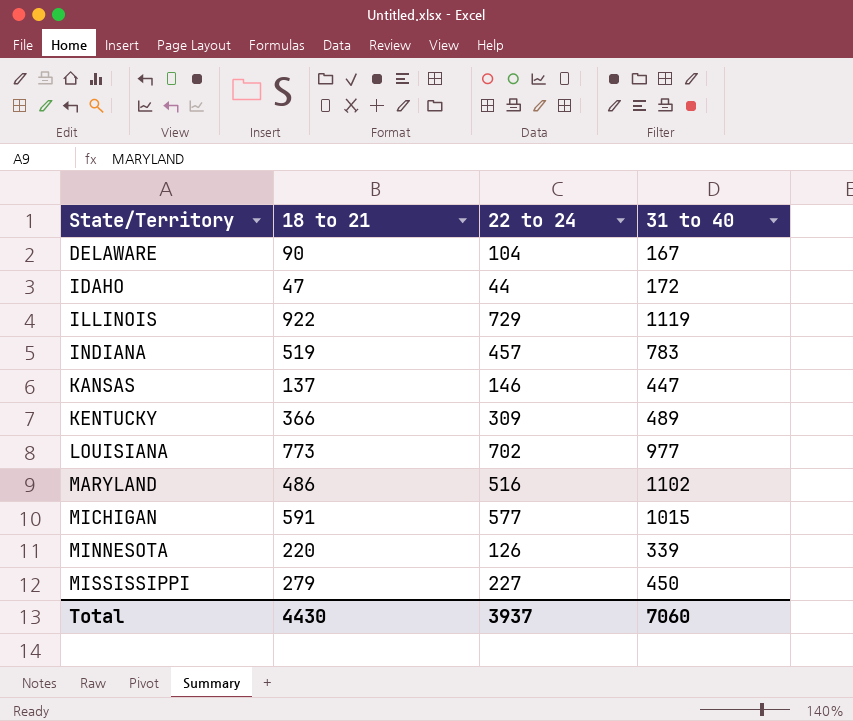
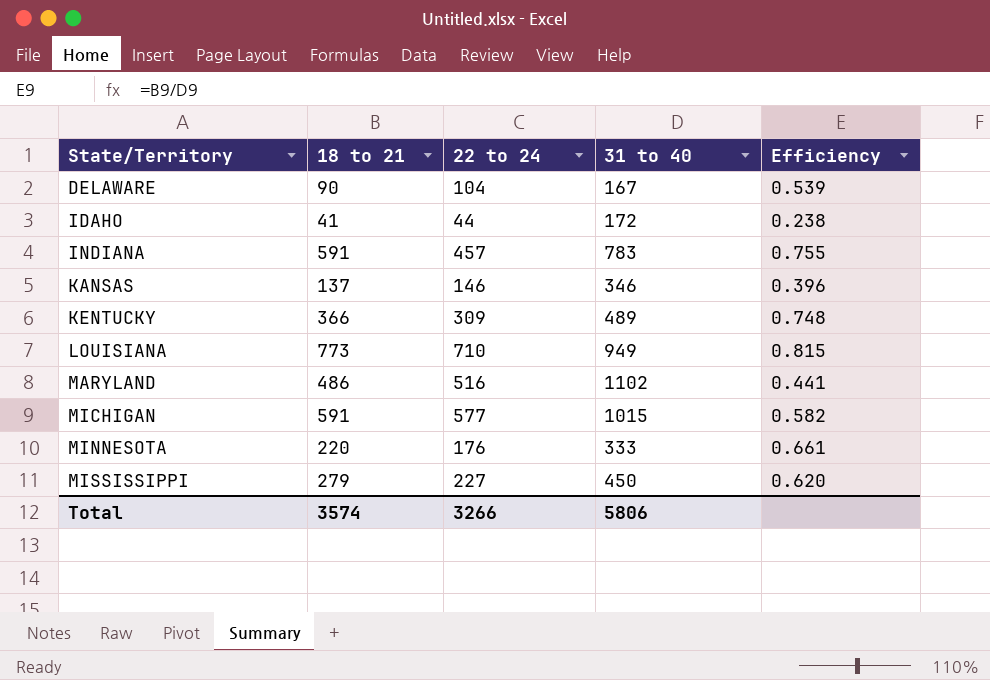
column Efficiency | formula: none -> [18 to 21] / [31 to 40]
row ILLINOIS: 922 | 729 | 1119 -> none
IDAHO | 18 to 21: 47 -> 41
INDIANA | 18 to 21: 519 -> 591
KANSAS | 31 to 40: 447 -> 346
LOUISIANA | 22 to 24: 702 -> 710
LOUISIANA | 31 to 40: 977 -> 949
MINNESOTA | 22 to 24: 126 -> 176
MINNESOTA | 31 to 40: 339 -> 333
Total | 18 to 21: 4430 -> 3574
Total | 22 to 24: 3937 -> 3266
Total | 31 to 40: 7060 -> 5806

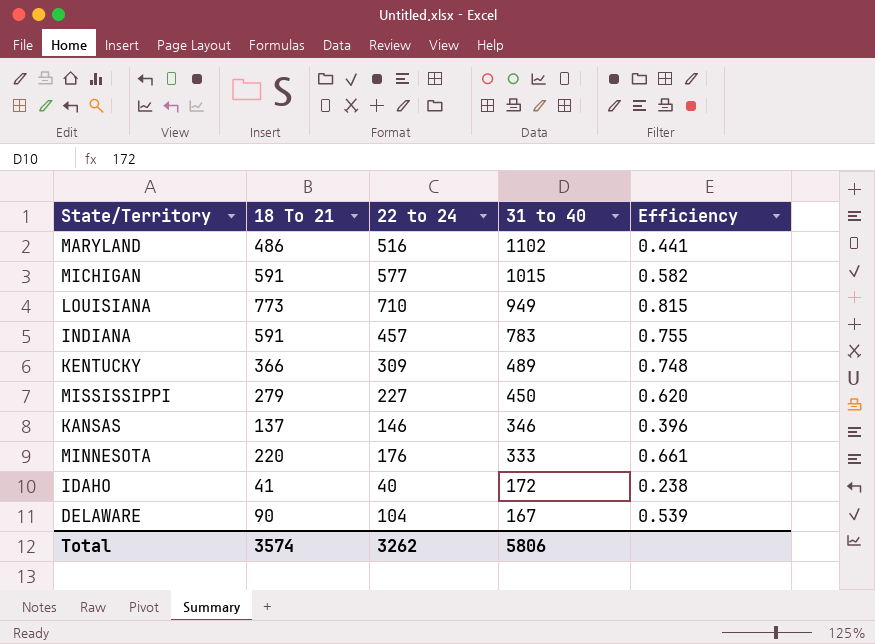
row order: State/Territory ascending -> 31 to 40 descending
column name: 18 to 21 -> 18 To 21
IDAHO | 22 to 24: 44 -> 40
Total | 22 to 24: 3266 -> 3262

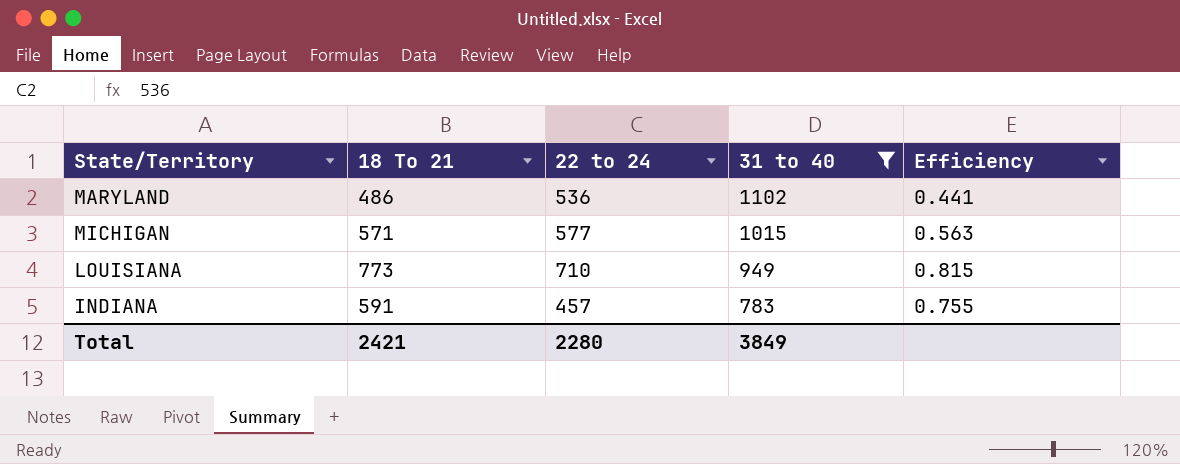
filter: none -> 31 to 40 >= 783
MARYLAND | 22 to 24: 516 -> 536
MICHIGAN | 18 To 21: 591 -> 571
MICHIGAN | Efficiency: 0.582 -> 0.563
Total | 18 To 21: 3574 -> 2421
Total | 22 to 24: 3262 -> 2280
Total | 31 to 40: 5806 -> 3849

